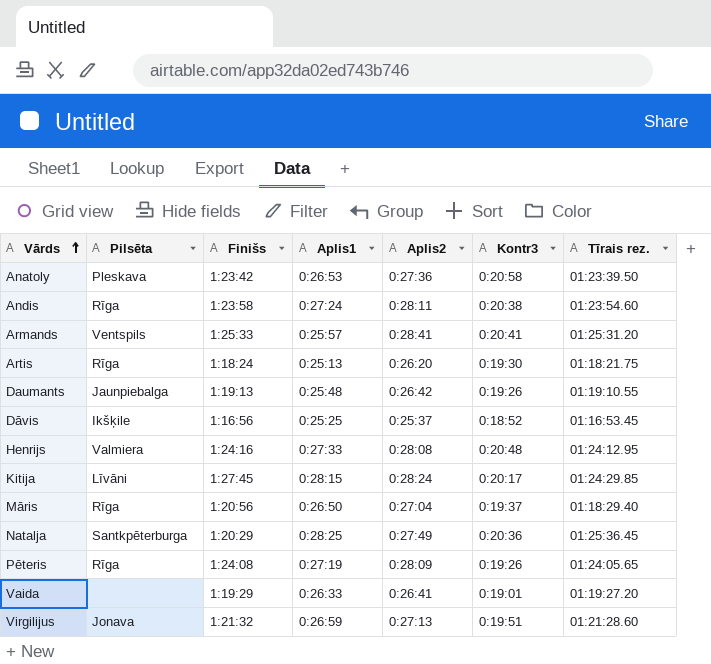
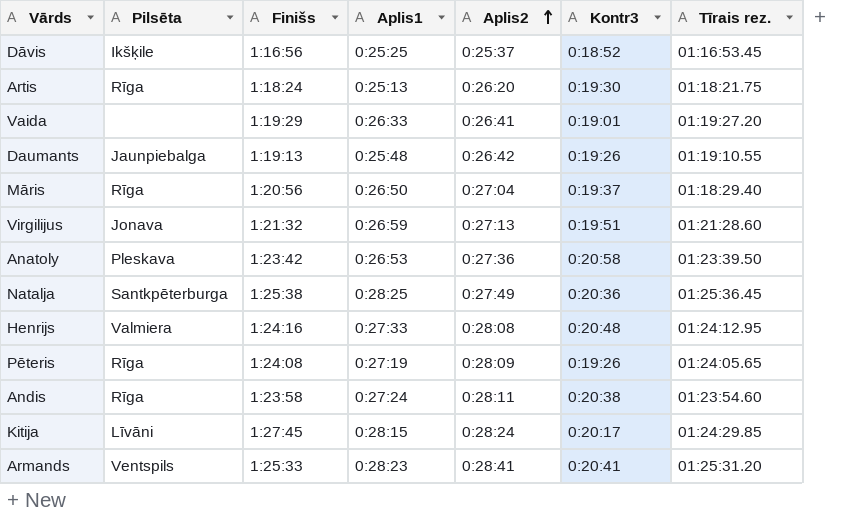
row order: Vārds ascending -> Aplis2 ascending
Natalja | Finišs: 1:20:29 -> 1:25:38
Armands | Aplis1: 0:25:57 -> 0:28:23

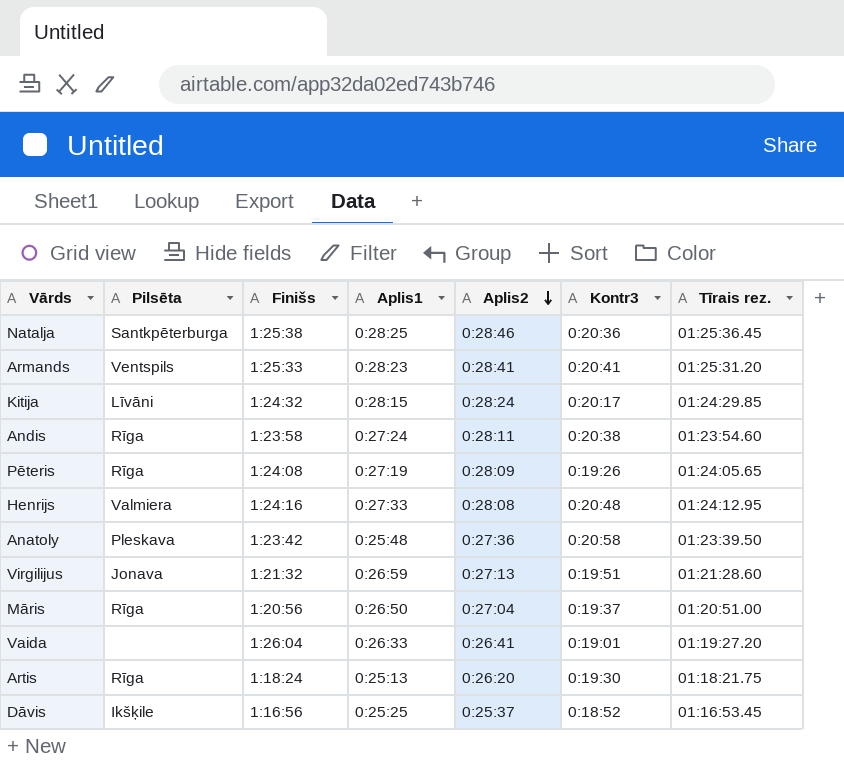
row order: Aplis2 ascending -> Aplis2 descending
row Daumants: Jaunpiebalga | 1:19:13 | 0:25:48 | 0:26:42 | 0:19:26 | 01:19:10.55 -> none
Natalja | Aplis2: 0:27:49 -> 0:28:46
Kitija | Finišs: 1:27:45 -> 1:24:32
Anatoly | Aplis1: 0:26:53 -> 0:25:48
Māris | Tīrais rez.: 01:18:29.40 -> 01:20:51.00
Vaida | Finišs: 1:19:29 -> 1:26:04

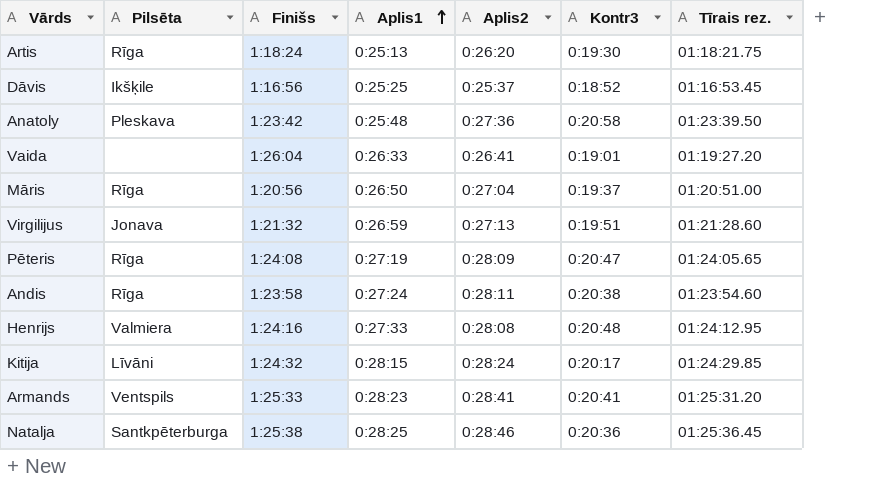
row order: Aplis2 descending -> Aplis1 ascending
Pēteris | Kontr3: 0:19:26 -> 0:20:47

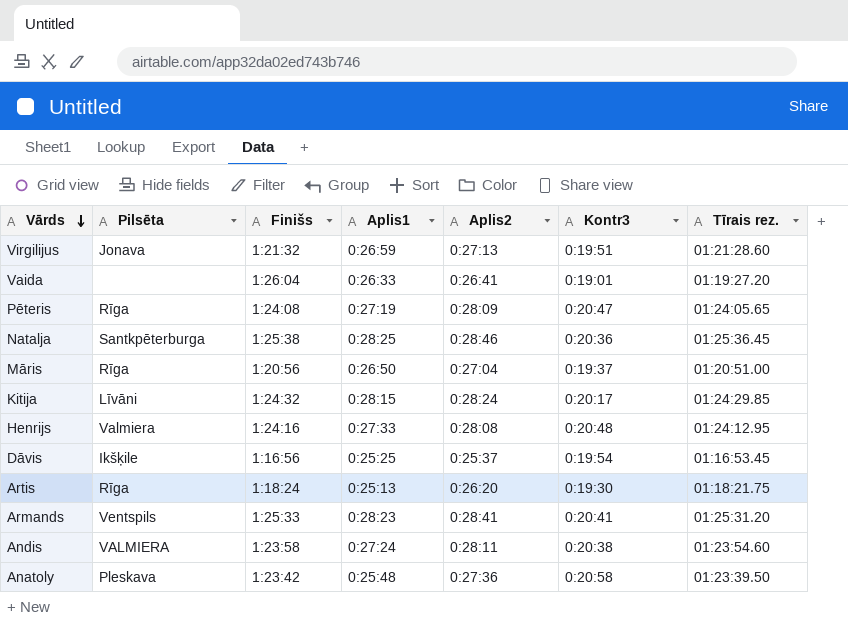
row order: Aplis1 ascending -> Vārds descending
Dāvis | Kontr3: 0:18:52 -> 0:19:54
Andis | Pilsēta: Rīga -> VALMIERA

